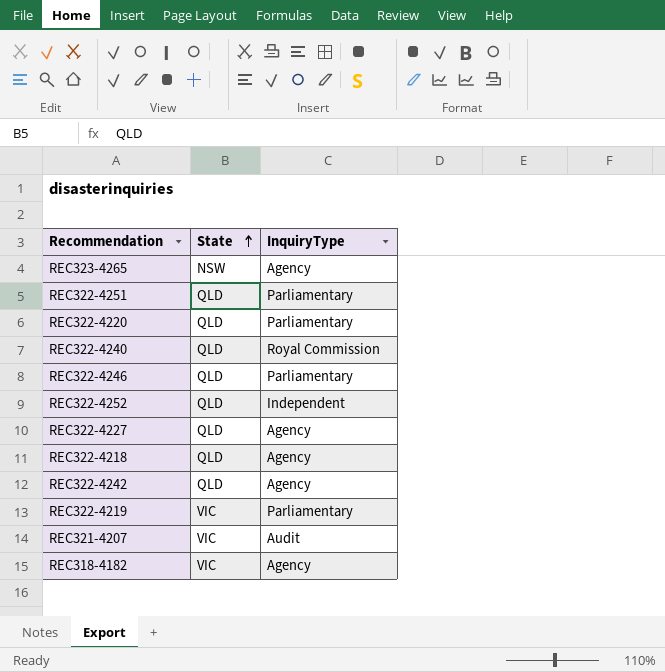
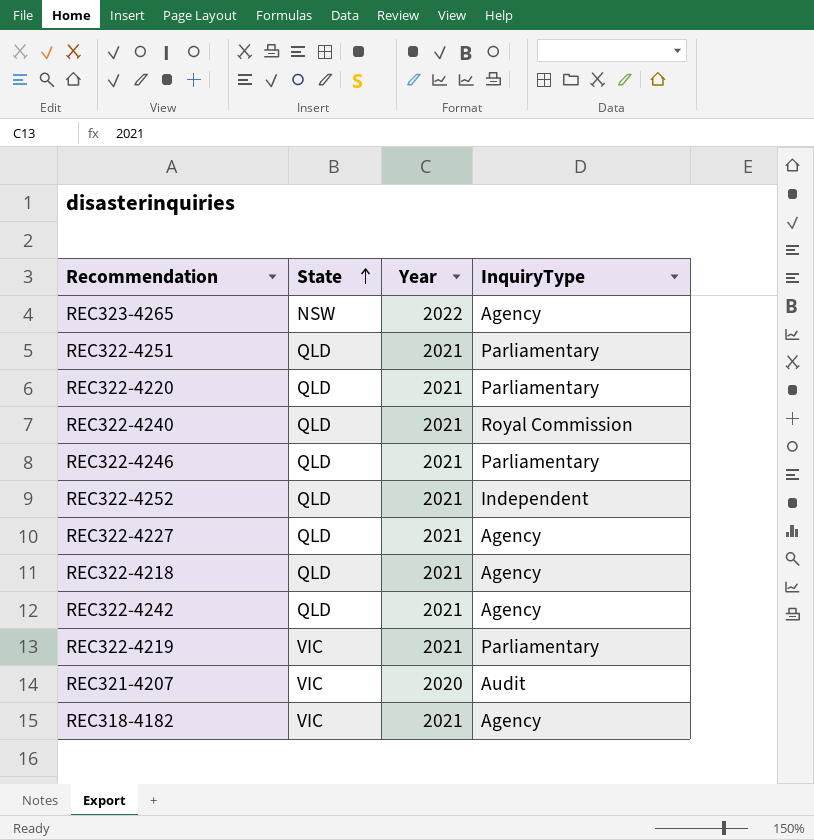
column Year | position: none -> 3

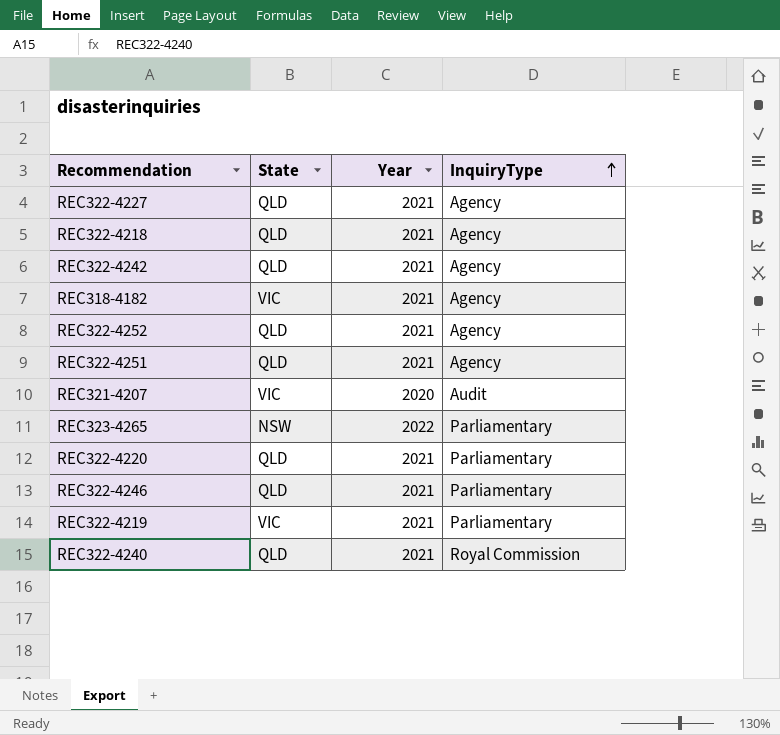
row order: State ascending -> InquiryType ascending
REC322-4252 | InquiryType: Independent -> Agency
REC322-4251 | InquiryType: Parliamentary -> Agency
REC323-4265 | InquiryType: Agency -> Parliamentary

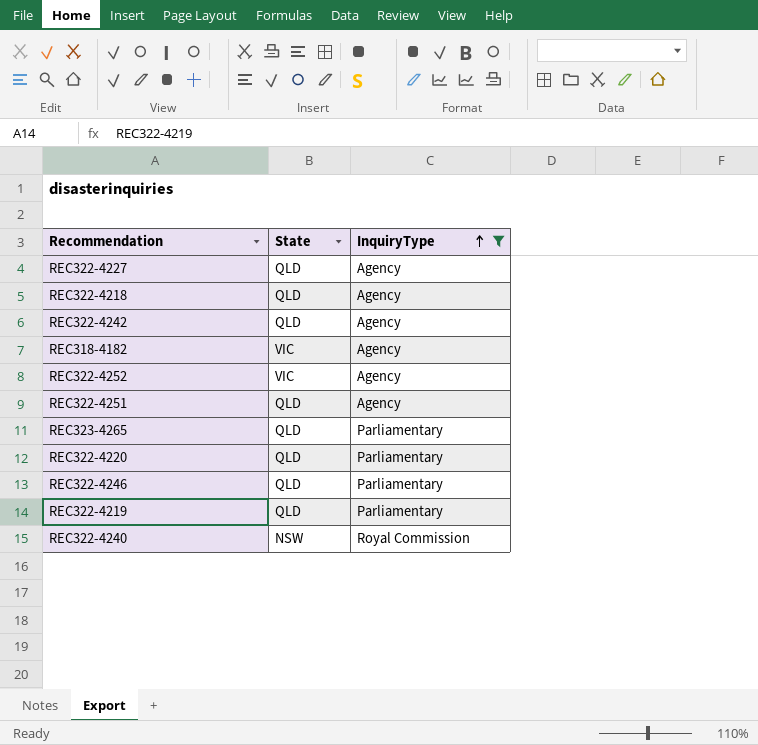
filter: none -> InquiryType != Audit
column Year | position: 3 -> none
REC322-4252 | State: QLD -> VIC
REC323-4265 | State: NSW -> QLD
REC322-4219 | State: VIC -> QLD
REC322-4240 | State: QLD -> NSW

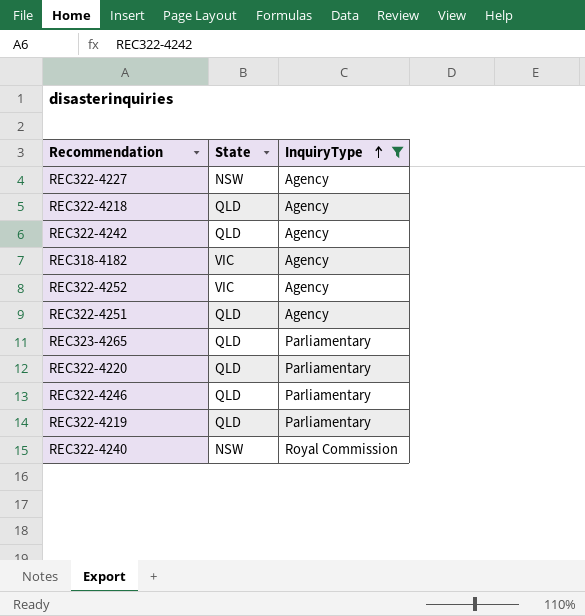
REC322-4227 | State: QLD -> NSW

